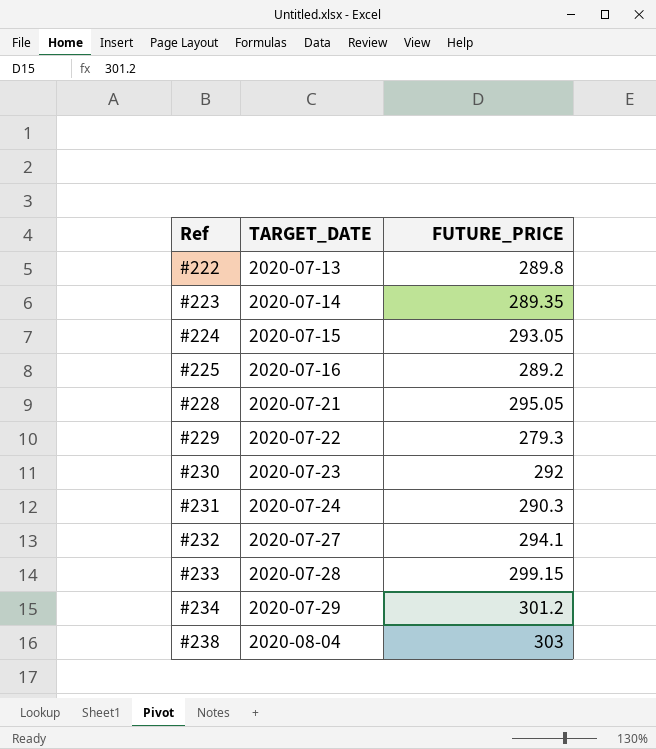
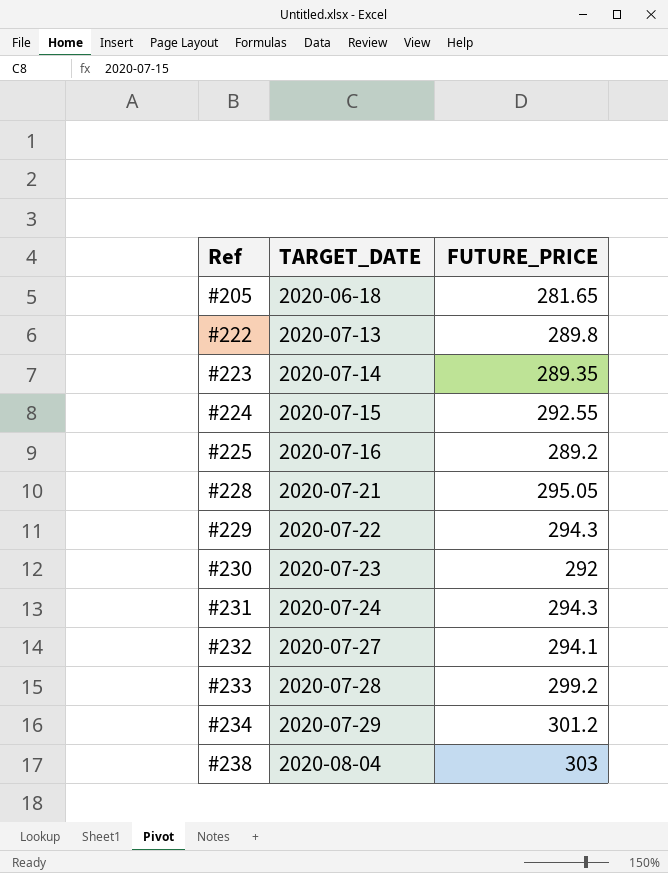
row #205: none -> 2020-06-18 | 281.65
#224 | FUTURE_PRICE: 293.05 -> 292.55
#229 | FUTURE_PRICE: 279.3 -> 294.3
#231 | FUTURE_PRICE: 290.3 -> 294.3
#233 | FUTURE_PRICE: 299.15 -> 299.2

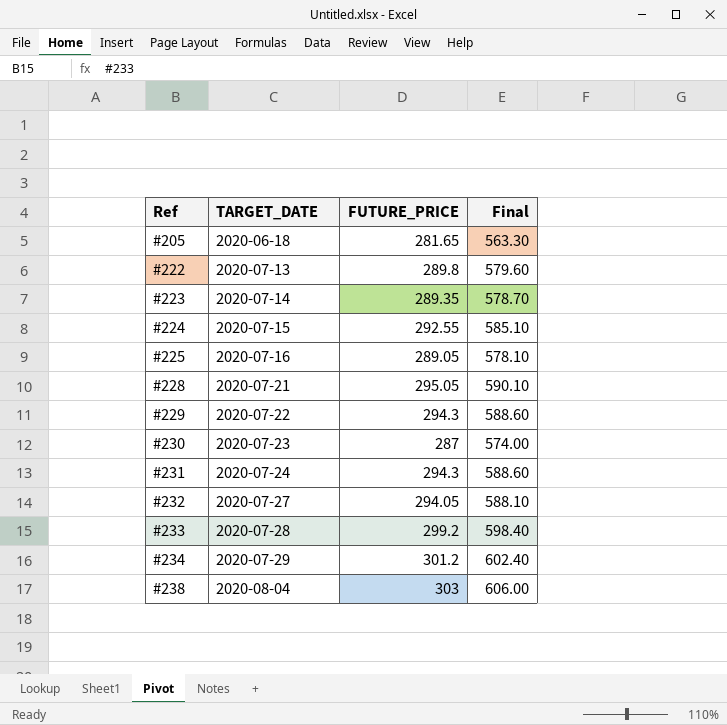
column Final | formula: none -> [FUTURE_PRICE] * 2
#225 | FUTURE_PRICE: 289.2 -> 289.05
#230 | FUTURE_PRICE: 292 -> 287
#232 | FUTURE_PRICE: 294.1 -> 294.05

